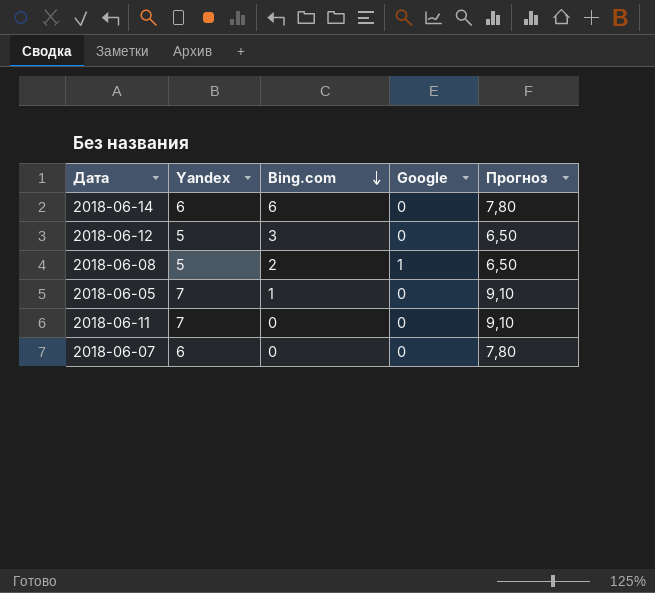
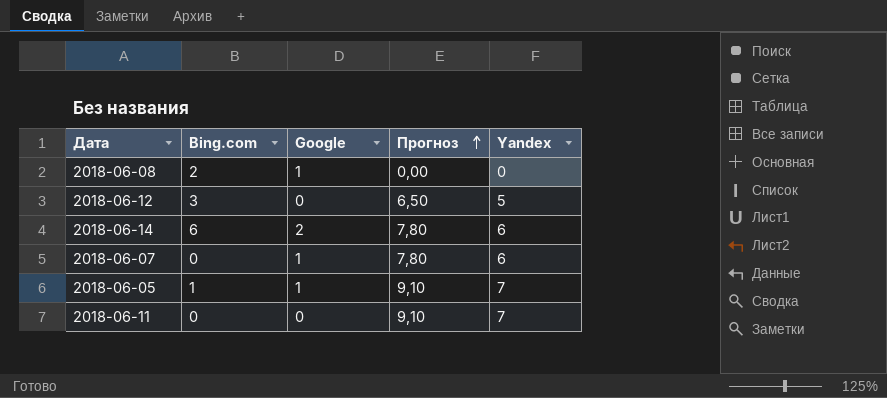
row order: Bing.com descending -> Прогноз ascending
column Yandex | position: 2 -> 5
2018-06-08 | Прогноз: 6,50 -> 0,00
2018-06-08 | Yandex: 5 -> 0
2018-06-14 | Google: 0 -> 2
2018-06-07 | Google: 0 -> 1
2018-06-05 | Google: 0 -> 1

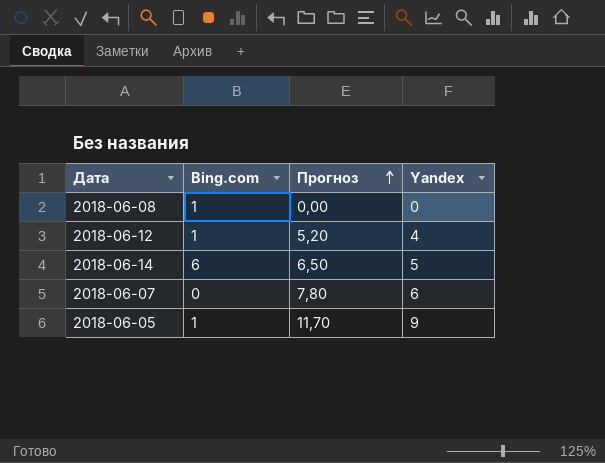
column Google | position: 3 -> none
row 2018-06-11: 0 | 0 | 9,10 | 7 -> none
2018-06-08 | Bing.com: 2 -> 1
2018-06-12 | Bing.com: 3 -> 1
2018-06-12 | Прогноз: 6,50 -> 5,20
2018-06-12 | Yandex: 5 -> 4
2018-06-14 | Прогноз: 7,80 -> 6,50
2018-06-14 | Yandex: 6 -> 5
2018-06-05 | Прогноз: 9,10 -> 11,70
2018-06-05 | Yandex: 7 -> 9

